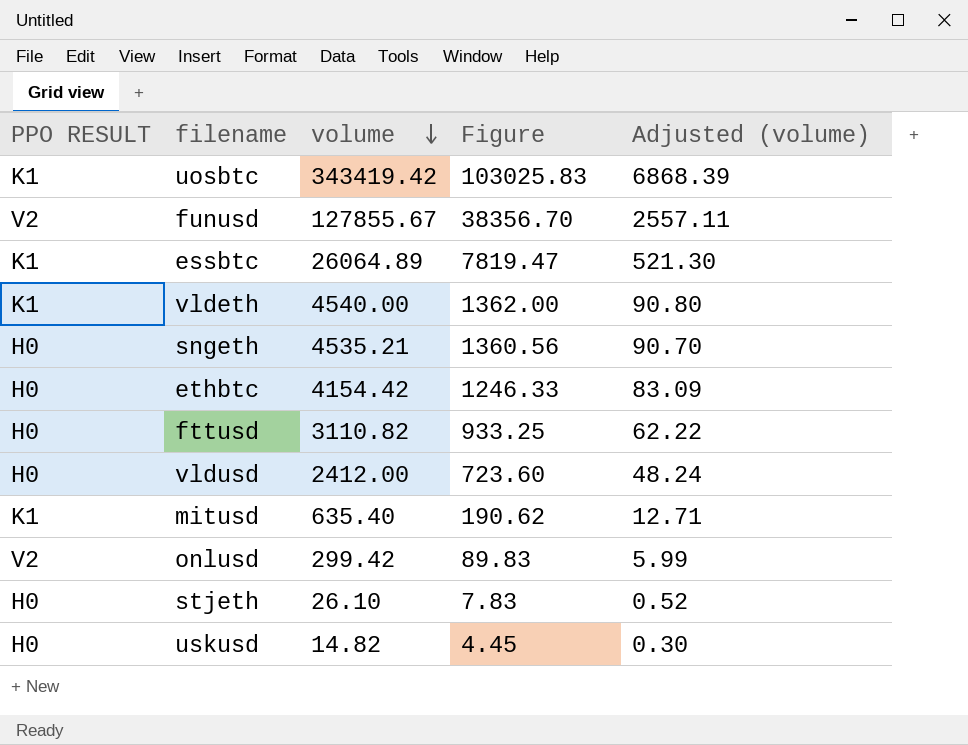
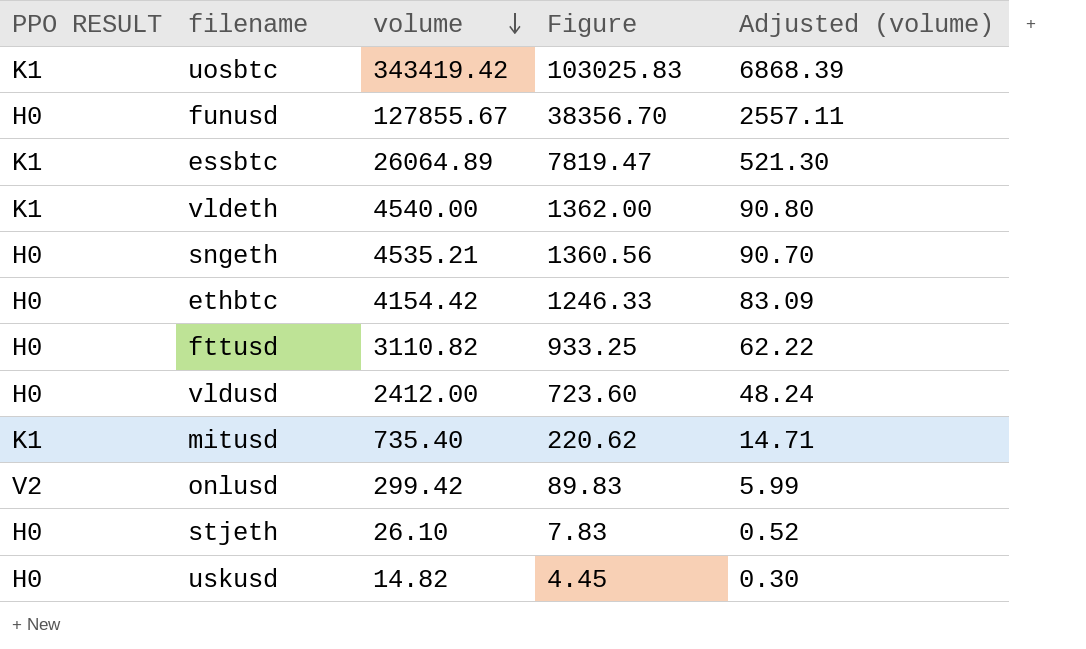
funusd | PPO RESULT: V2 -> H0
mitusd | volume: 635.40 -> 735.40
mitusd | Figure: 190.62 -> 220.62
mitusd | Adjusted (volume): 12.71 -> 14.71

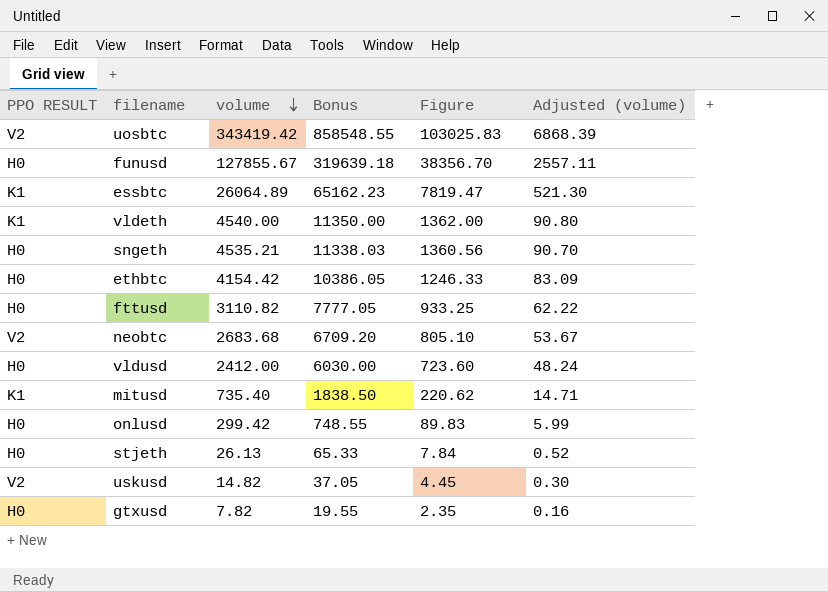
column Bonus | formula: none -> [volume] * 2.5
uosbtc | PPO RESULT: K1 -> V2
row neobtc: none -> V2 | 2683.68 | 6709.20 | 805.10 | 53.67
onlusd | PPO RESULT: V2 -> H0
stjeth | volume: 26.10 -> 26.13
stjeth | Figure: 7.83 -> 7.84
uskusd | PPO RESULT: H0 -> V2
row gtxusd: none -> H0 | 7.82 | 19.55 | 2.35 | 0.16

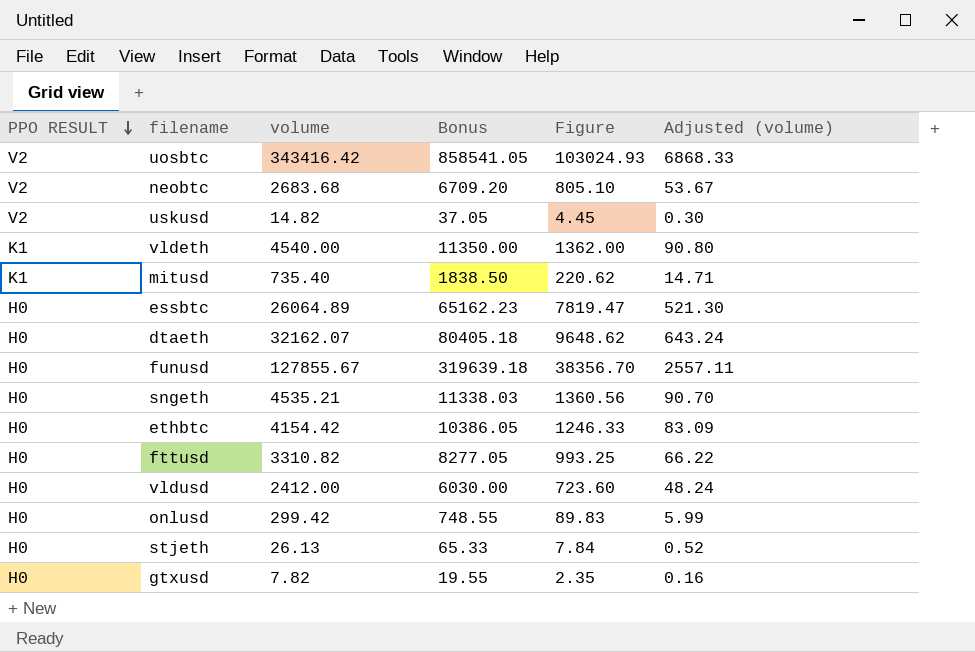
row order: volume descending -> PPO RESULT descending
uosbtc | volume: 343419.42 -> 343416.42
uosbtc | Bonus: 858548.55 -> 858541.05
uosbtc | Figure: 103025.83 -> 103024.93
uosbtc | Adjusted (volume): 6868.39 -> 6868.33
essbtc | PPO RESULT: K1 -> H0
row dtaeth: none -> H0 | 32162.07 | 80405.18 | 9648.62 | 643.24
fttusd | volume: 3110.82 -> 3310.82
fttusd | Bonus: 7777.05 -> 8277.05
fttusd | Figure: 933.25 -> 993.25
fttusd | Adjusted (volume): 62.22 -> 66.22

